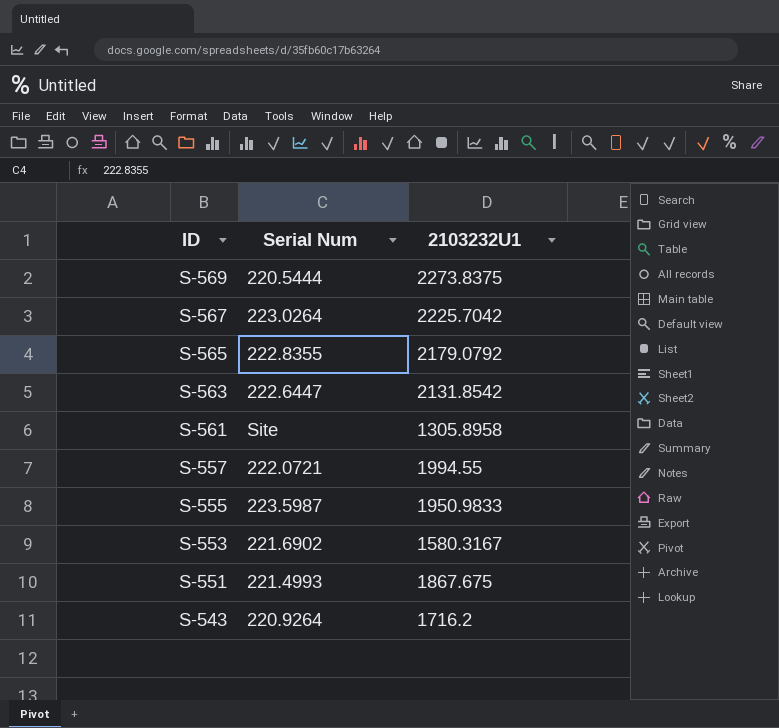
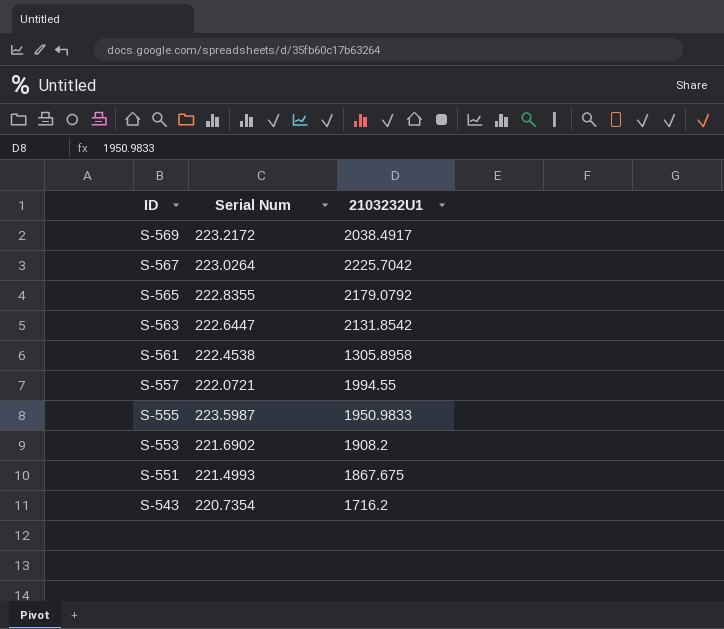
S-569 | Serial Num: 220.5444 -> 223.2172
S-569 | 2103232U1: 2273.8375 -> 2038.4917
S-561 | Serial Num: Site -> 222.4538
S-553 | 2103232U1: 1580.3167 -> 1908.2
S-543 | Serial Num: 220.9264 -> 220.7354

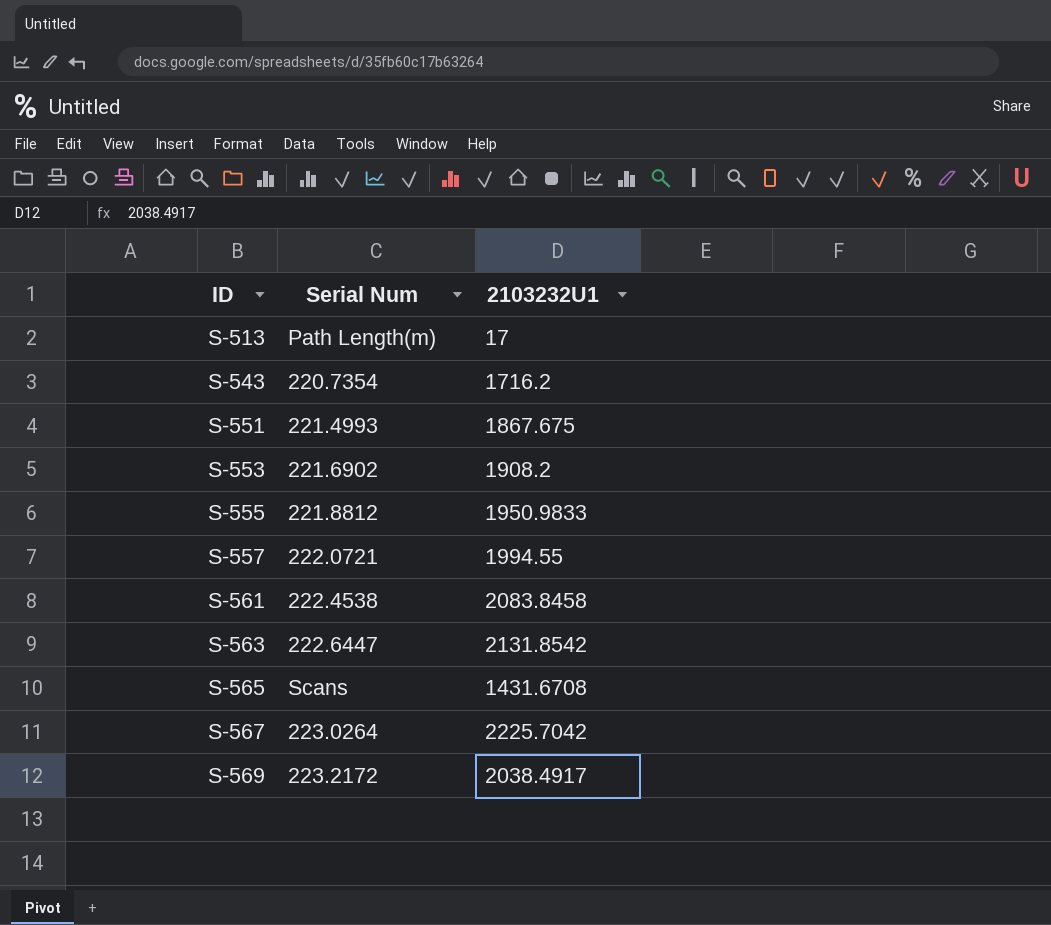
row order: ID descending -> ID ascending
row S-513: none -> Path Length(m) | 17
S-555 | Serial Num: 223.5987 -> 221.8812
S-561 | 2103232U1: 1305.8958 -> 2083.8458
S-565 | Serial Num: 222.8355 -> Scans
S-565 | 2103232U1: 2179.0792 -> 1431.6708

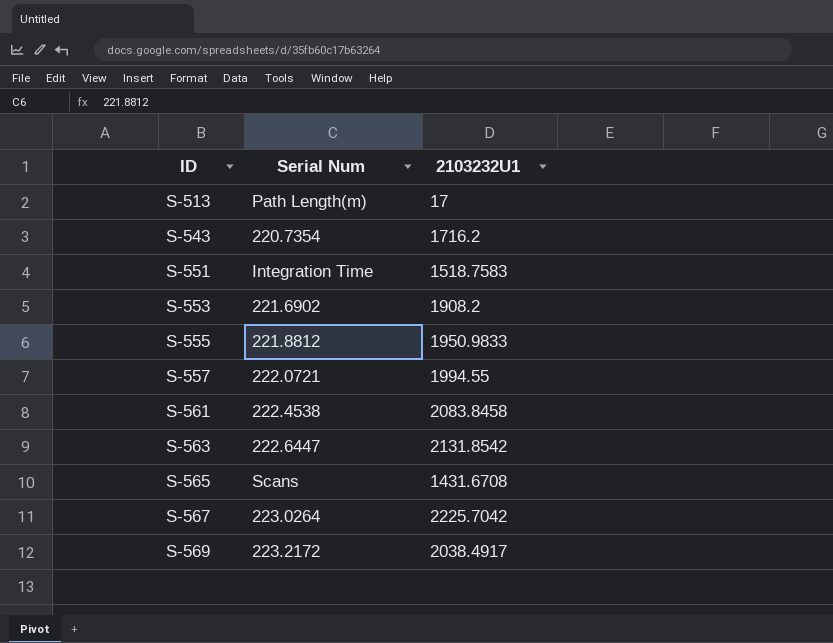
S-551 | Serial Num: 221.4993 -> Integration Time
S-551 | 2103232U1: 1867.675 -> 1518.7583

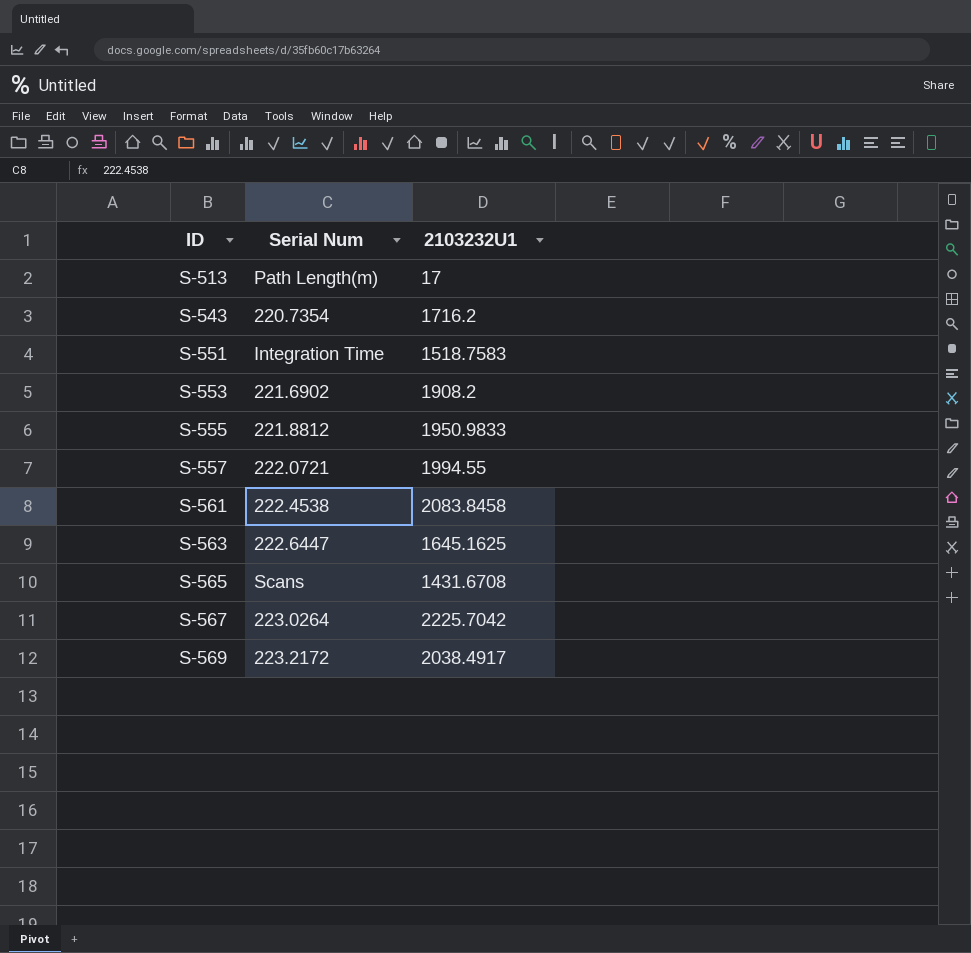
S-563 | 2103232U1: 2131.8542 -> 1645.1625

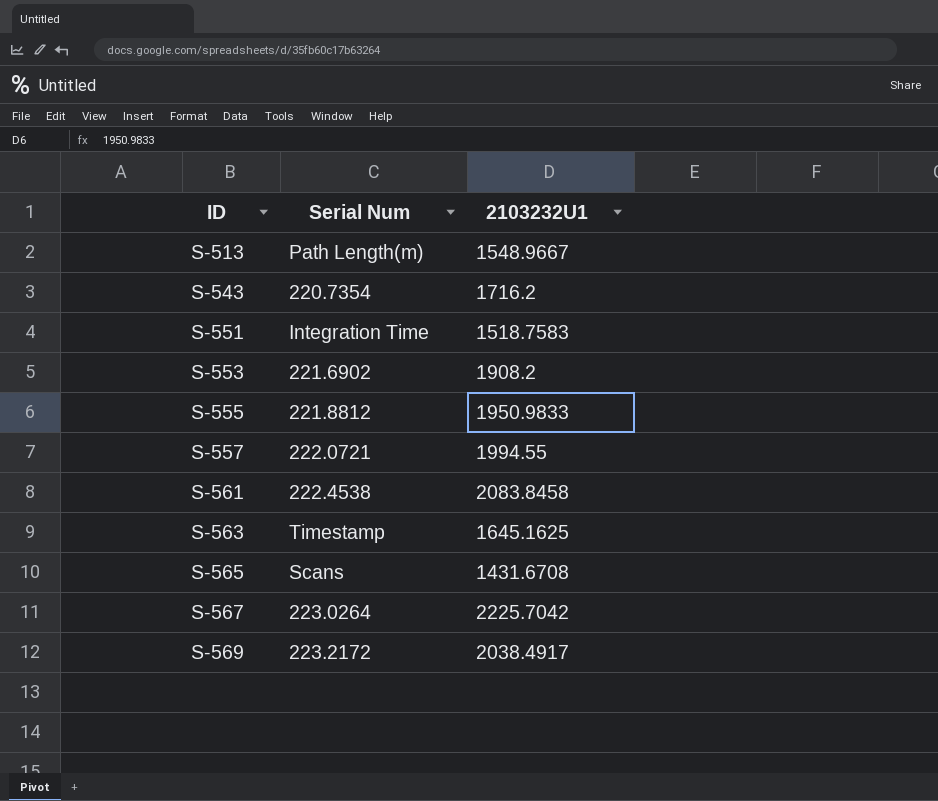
S-513 | 2103232U1: 17 -> 1548.9667
S-563 | Serial Num: 222.6447 -> Timestamp

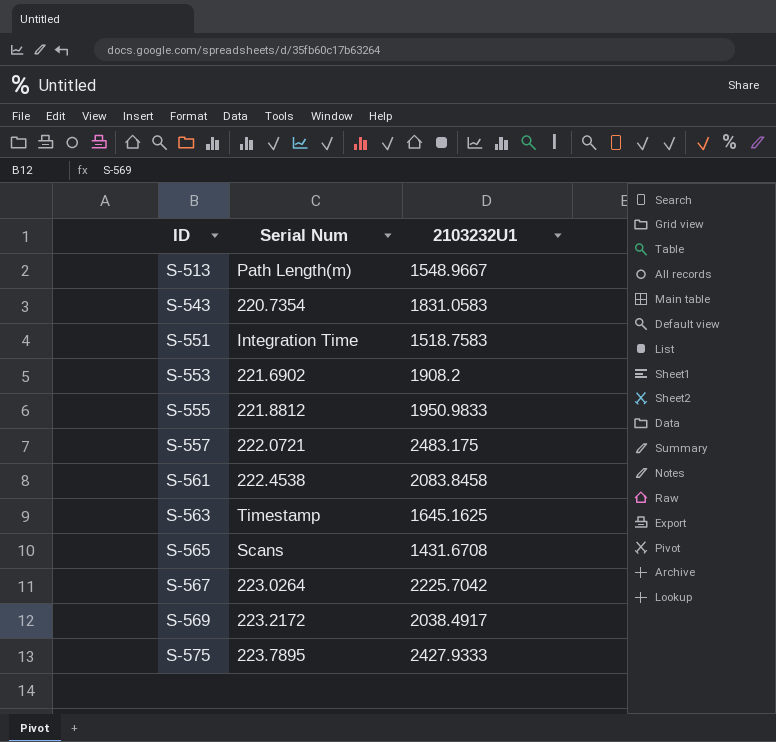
S-543 | 2103232U1: 1716.2 -> 1831.0583
S-557 | 2103232U1: 1994.55 -> 2483.175
row S-575: none -> 223.7895 | 2427.9333

